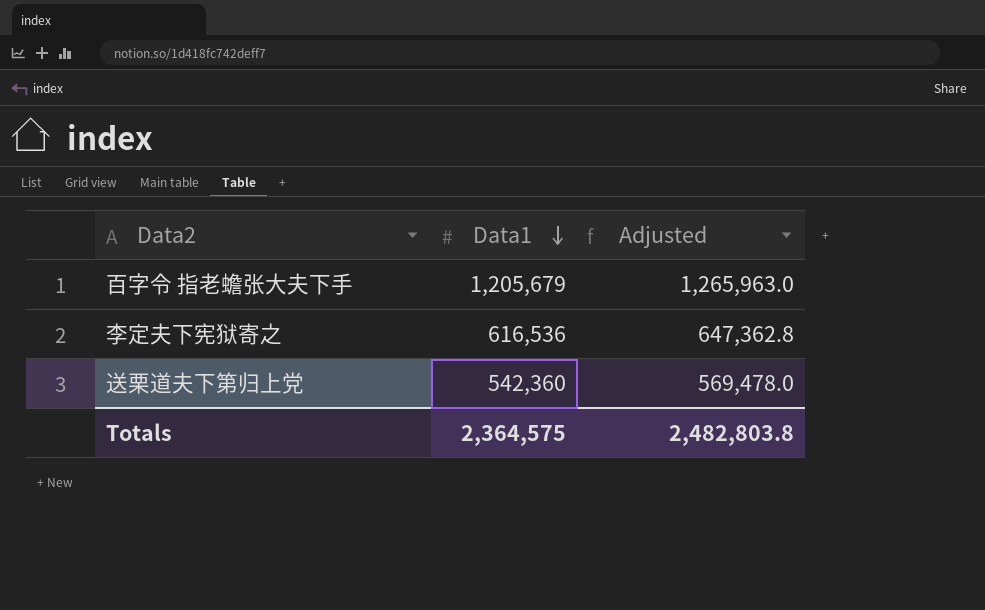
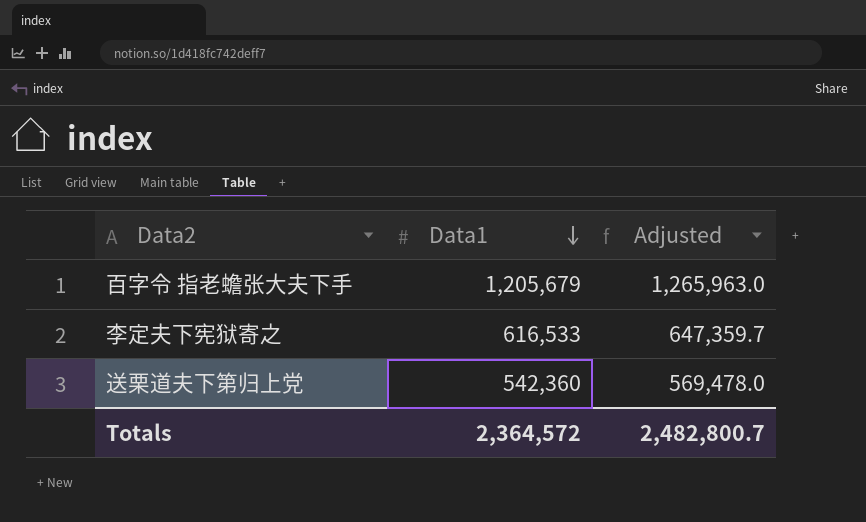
李定夫下宪狱寄之 | Data1: 616,536 -> 616,533
李定夫下宪狱寄之 | Adjusted: 647,362.8 -> 647,359.7
Totals | Data1: 2,364,575 -> 2,364,572
Totals | Adjusted: 2,482,803.8 -> 2,482,800.7

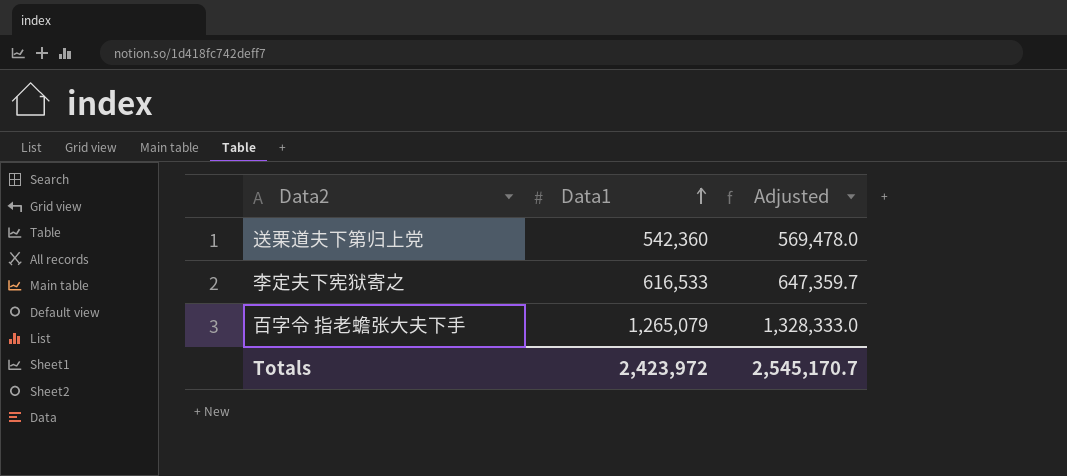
row order: Data1 descending -> Data1 ascending
百字令 指老蟾张大夫下手 | Data1: 1,205,679 -> 1,265,079
百字令 指老蟾张大夫下手 | Adjusted: 1,265,963.0 -> 1,328,333.0
Totals | Data1: 2,364,572 -> 2,423,972
Totals | Adjusted: 2,482,800.7 -> 2,545,170.7

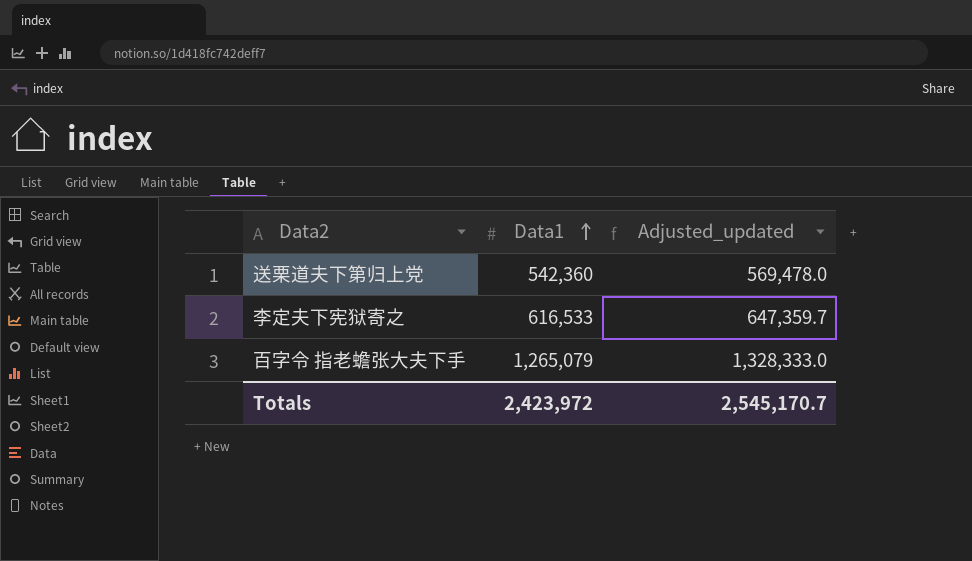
column name: Adjusted -> Adjusted_updated

